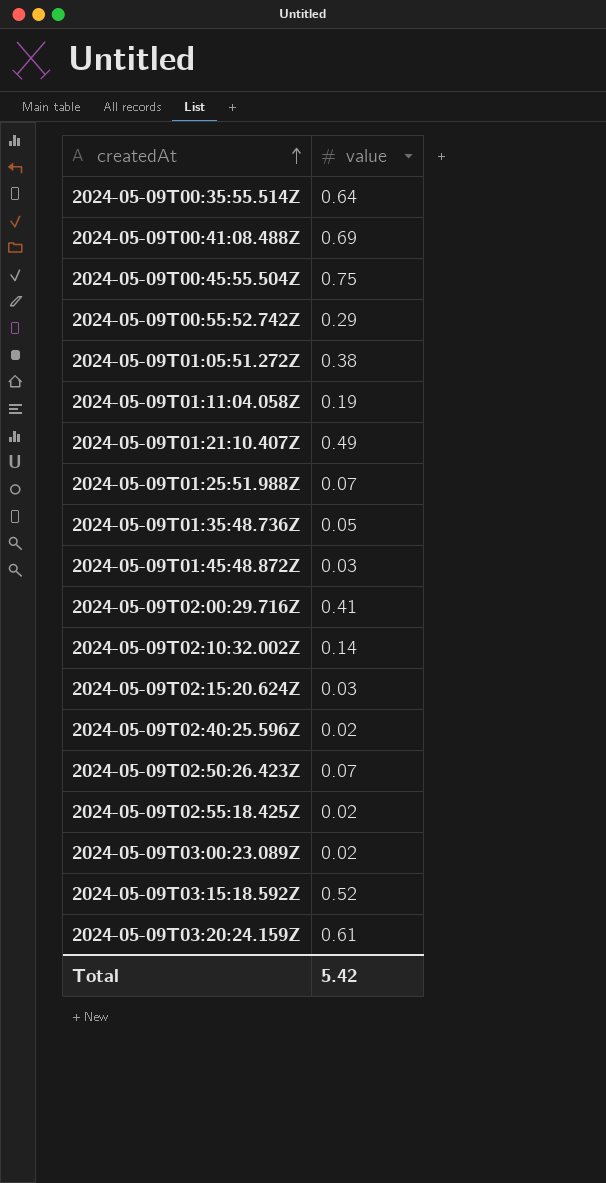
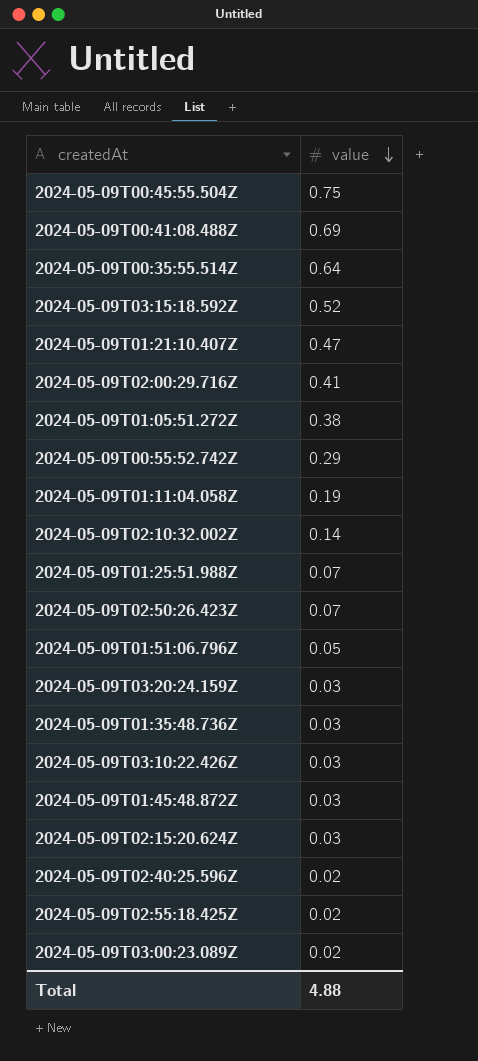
row order: createdAt ascending -> value descending
2024-05-09T01:21:10.407Z | value: 0.49 -> 0.47
row 2024-05-09T01:51:06.796Z: none -> 0.05
2024-05-09T03:20:24.159Z | value: 0.61 -> 0.03
2024-05-09T01:35:48.736Z | value: 0.05 -> 0.03
row 2024-05-09T03:10:22.426Z: none -> 0.03
Total | value: 5.42 -> 4.88

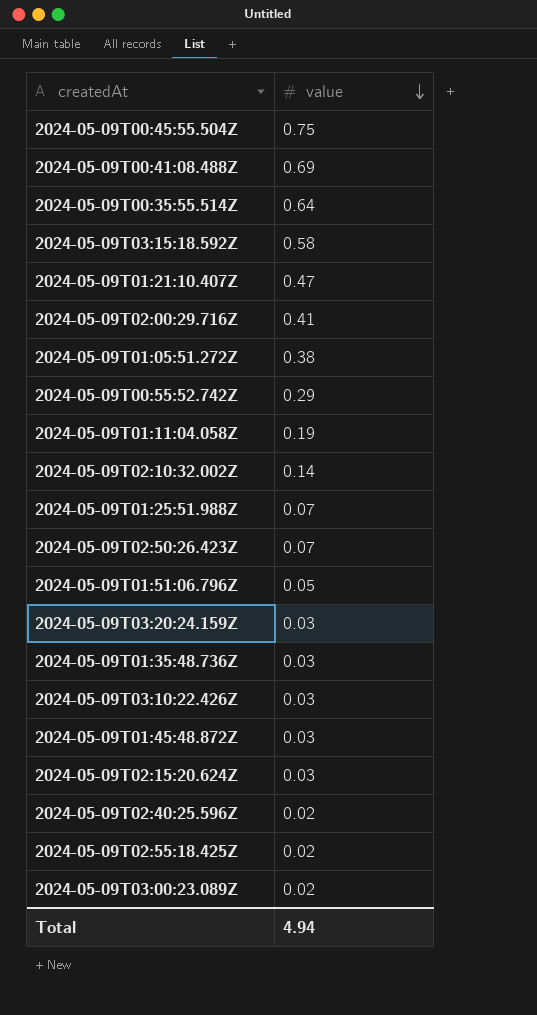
2024-05-09T03:15:18.592Z | value: 0.52 -> 0.58
Total | value: 4.88 -> 4.94

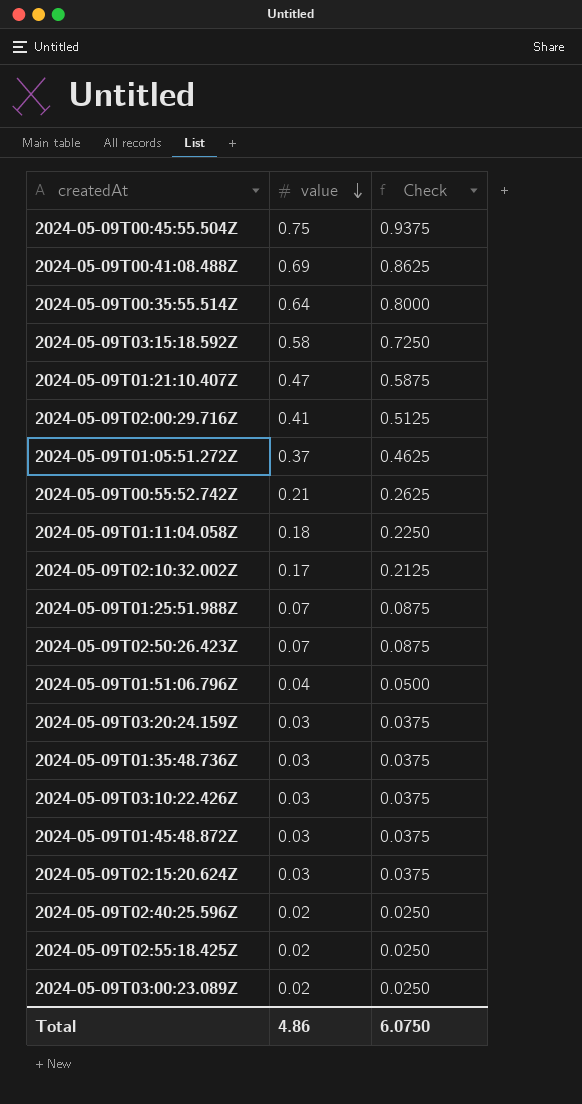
column Check | formula: none -> [value] * 1.25
2024-05-09T01:05:51.272Z | value: 0.38 -> 0.37
2024-05-09T00:55:52.742Z | value: 0.29 -> 0.21
2024-05-09T01:11:04.058Z | value: 0.19 -> 0.18
2024-05-09T02:10:32.002Z | value: 0.14 -> 0.17
2024-05-09T01:51:06.796Z | value: 0.05 -> 0.04
Total | value: 4.94 -> 4.86

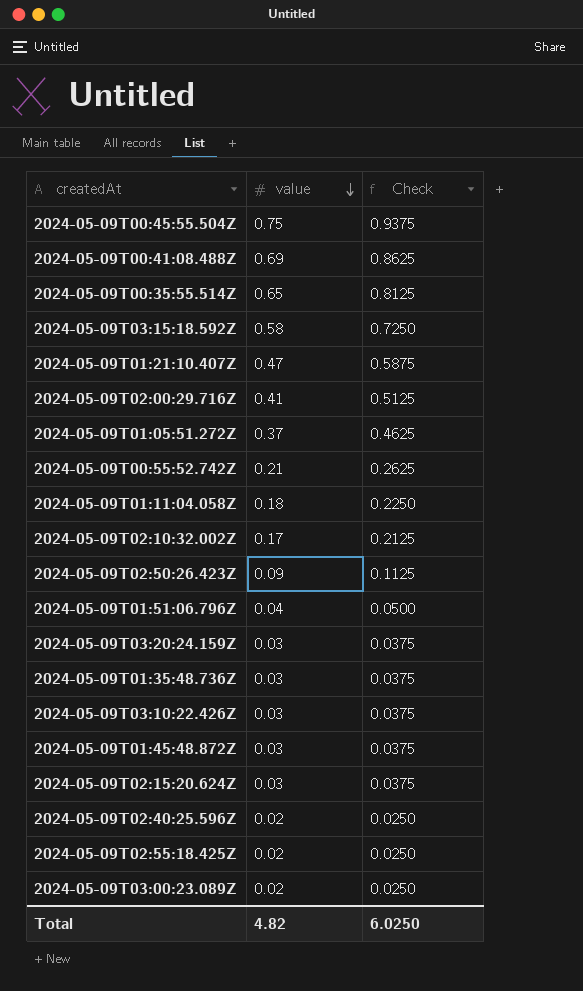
row 2024-05-09T01:25:51.988Z: 0.07 | 0.0875 -> none
2024-05-09T00:35:55.514Z | value: 0.64 -> 0.65
2024-05-09T00:35:55.514Z | Check: 0.8000 -> 0.8125
2024-05-09T02:50:26.423Z | value: 0.07 -> 0.09
2024-05-09T02:50:26.423Z | Check: 0.0875 -> 0.1125
Total | value: 4.86 -> 4.82
Total | Check: 6.0750 -> 6.0250

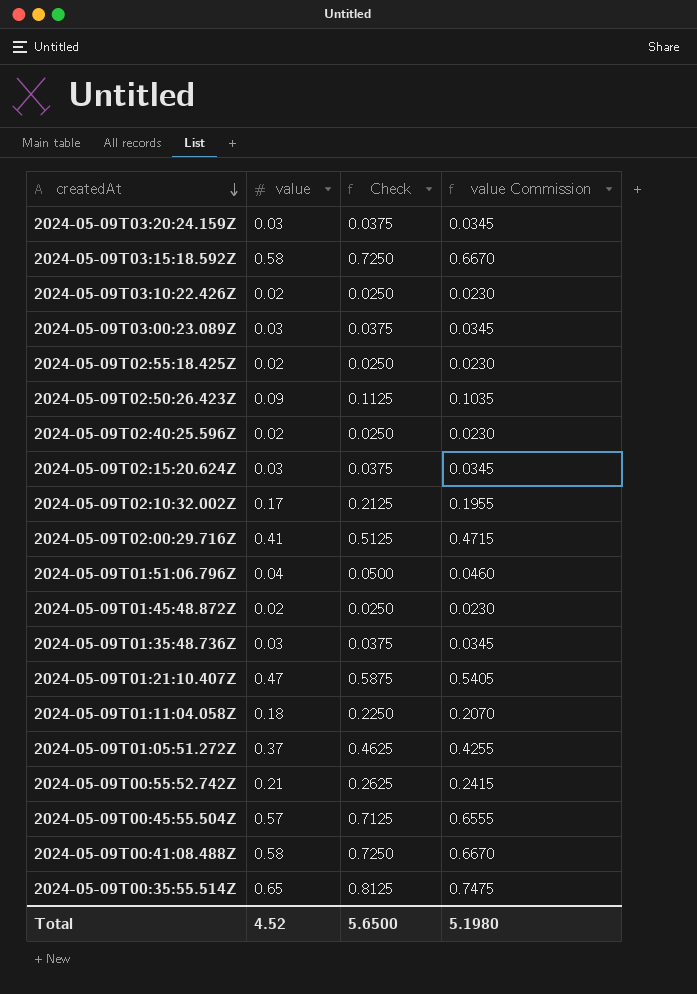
row order: value descending -> createdAt descending
column value Commission | formula: none -> [value] * 1.15
2024-05-09T03:10:22.426Z | value: 0.03 -> 0.02
2024-05-09T03:10:22.426Z | Check: 0.0375 -> 0.0250
2024-05-09T03:00:23.089Z | value: 0.02 -> 0.03
2024-05-09T03:00:23.089Z | Check: 0.0250 -> 0.0375
2024-05-09T01:45:48.872Z | value: 0.03 -> 0.02
2024-05-09T01:45:48.872Z | Check: 0.0375 -> 0.0250
2024-05-09T00:45:55.504Z | value: 0.75 -> 0.57
2024-05-09T00:45:55.504Z | Check: 0.9375 -> 0.7125
2024-05-09T00:41:08.488Z | value: 0.69 -> 0.58
2024-05-09T00:41:08.488Z | Check: 0.8625 -> 0.7250
Total | value: 4.82 -> 4.52
Total | Check: 6.0250 -> 5.6500

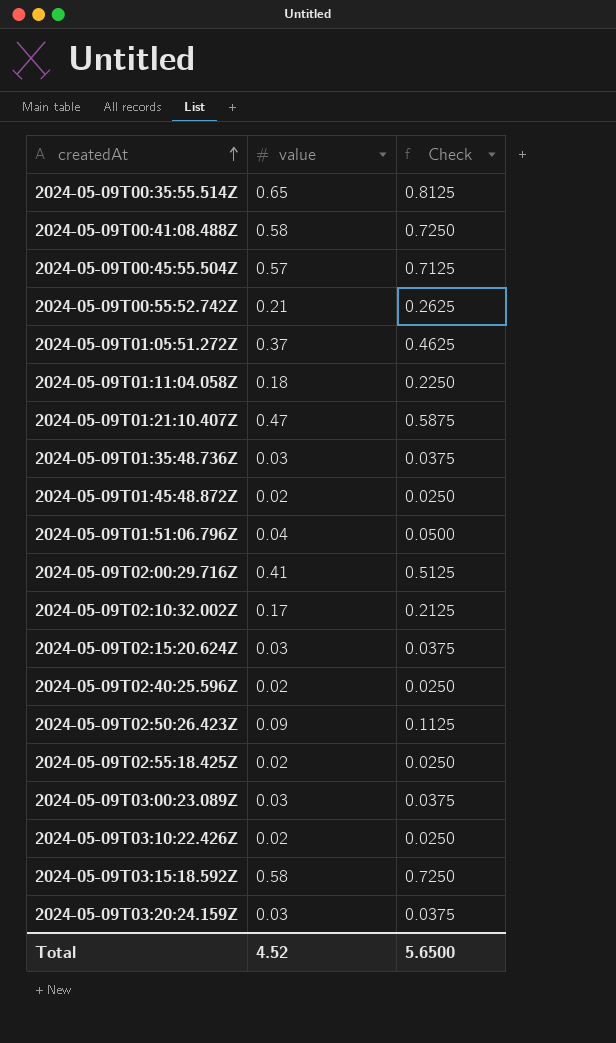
row order: createdAt descending -> createdAt ascending
column value Commission | formula: [value] * 1.15 -> none

